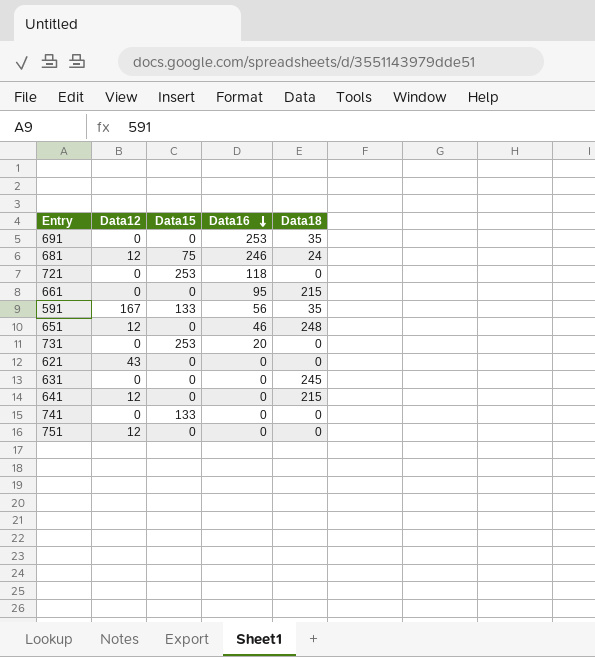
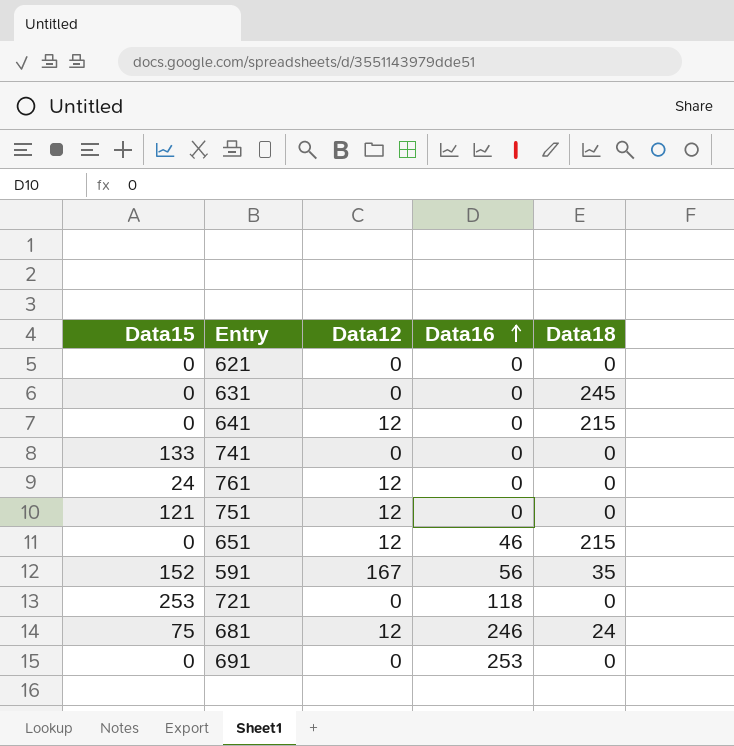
row order: Data16 descending -> Data16 ascending
column Data15 | position: 3 -> 1
row 661: 0 | 0 | 95 | 215 -> none
row 731: 0 | 253 | 20 | 0 -> none
621 | Data12: 43 -> 0
row 761: none -> 24 | 12 | 0 | 0
751 | Data15: 0 -> 121
651 | Data18: 248 -> 215
591 | Data15: 133 -> 152
691 | Data18: 35 -> 0

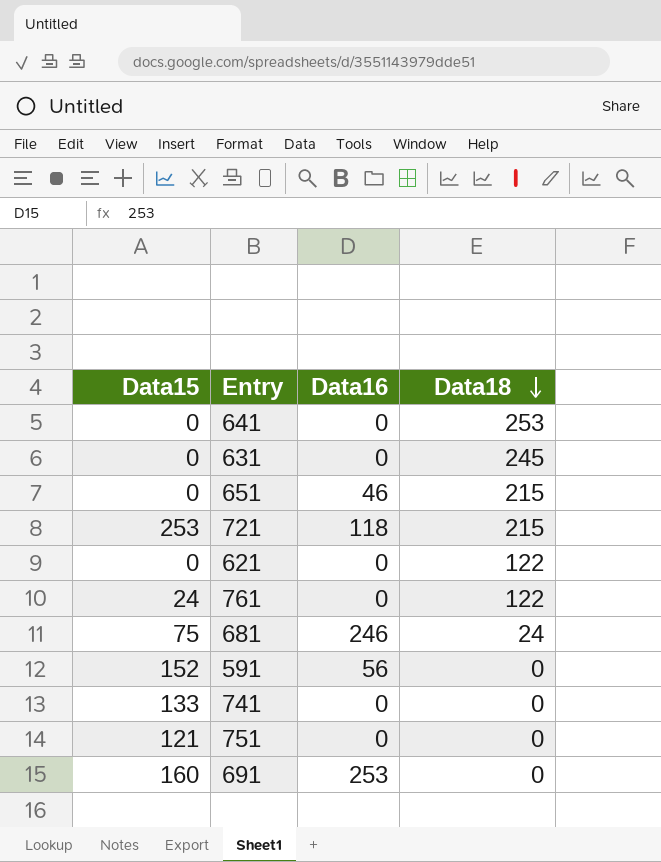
row order: Data16 ascending -> Data18 descending
column Data12 | position: 3 -> none
641 | Data18: 215 -> 253
721 | Data18: 0 -> 215
621 | Data18: 0 -> 122
761 | Data18: 0 -> 122
591 | Data18: 35 -> 0
691 | Data15: 0 -> 160

